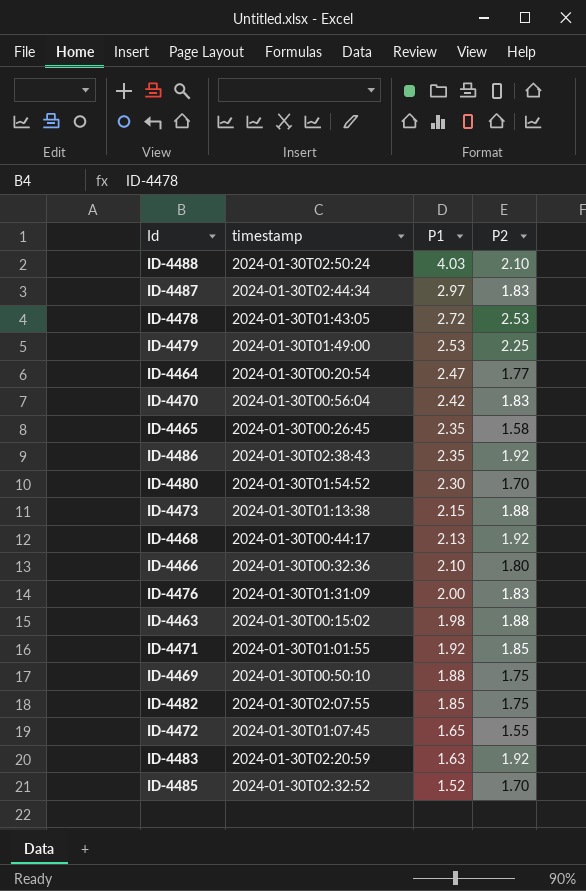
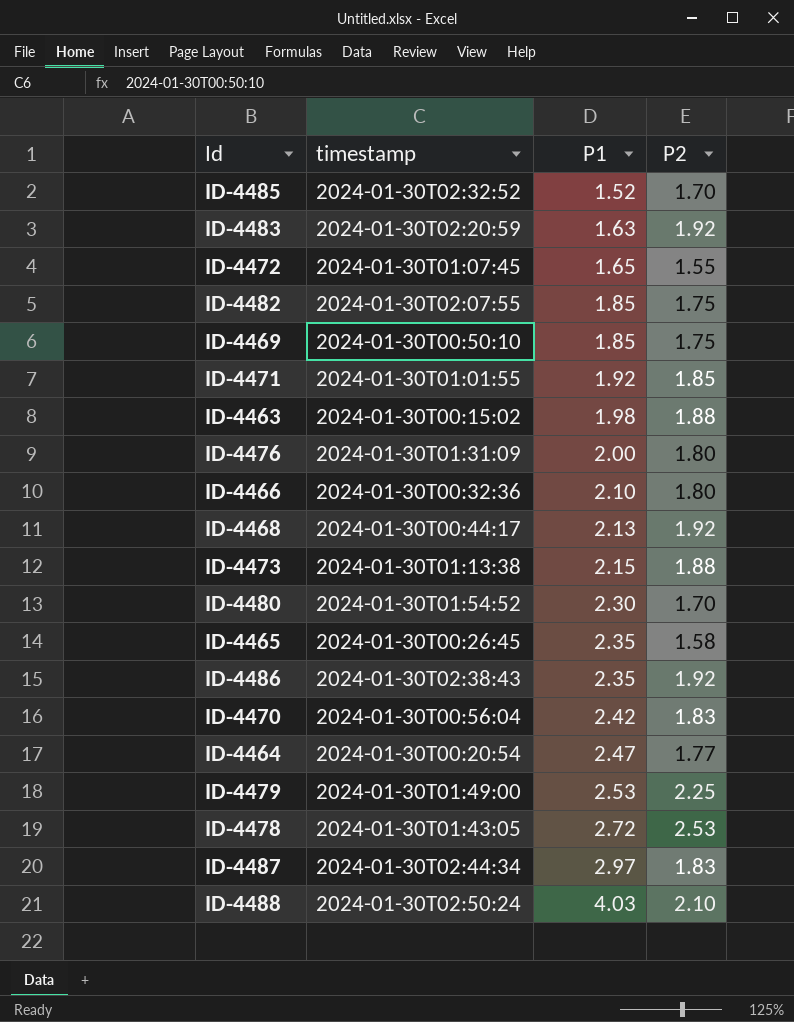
row order: P1 descending -> P1 ascending
ID-4469 | P1: 1.88 -> 1.85
ID-4476 | P2: 1.83 -> 1.80

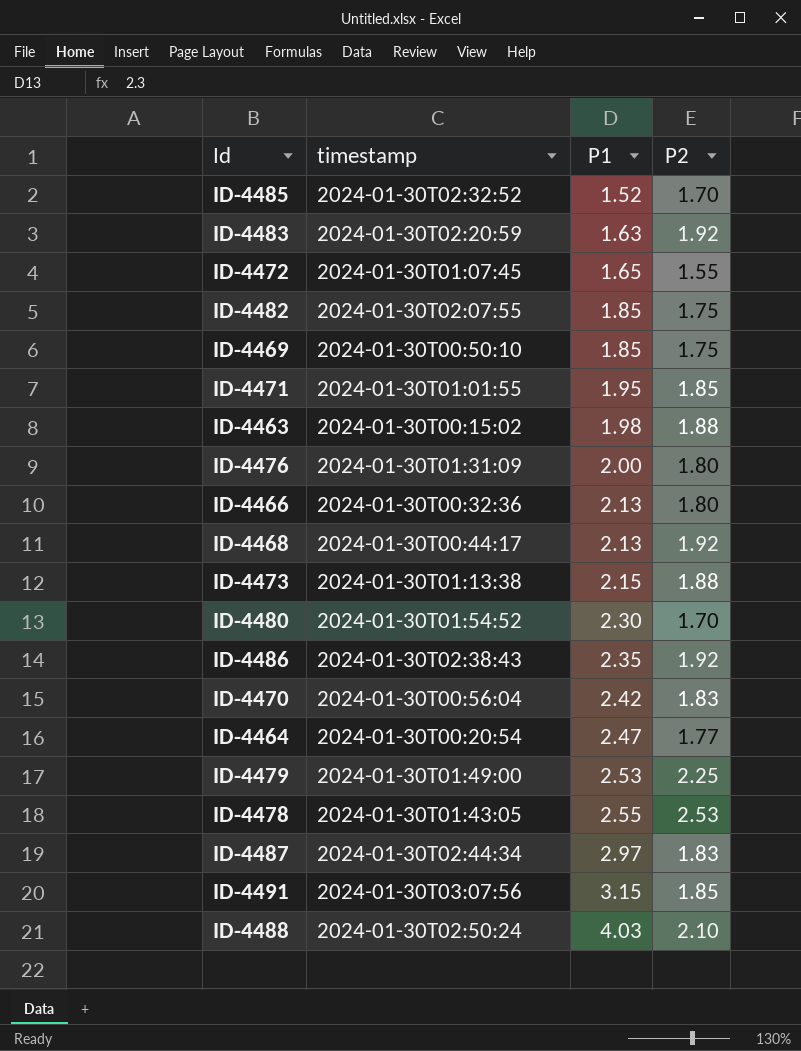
row ID-4465: 2024-01-30T00:26:45 | 2.35 | 1.58 -> none
ID-4471 | P1: 1.92 -> 1.95
ID-4466 | P1: 2.10 -> 2.13
ID-4478 | P1: 2.72 -> 2.55
row ID-4491: none -> 2024-01-30T03:07:56 | 3.15 | 1.85

